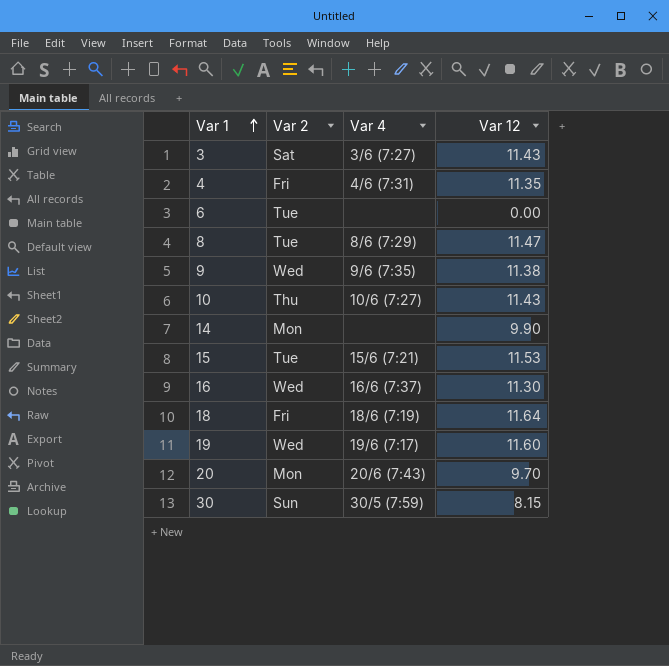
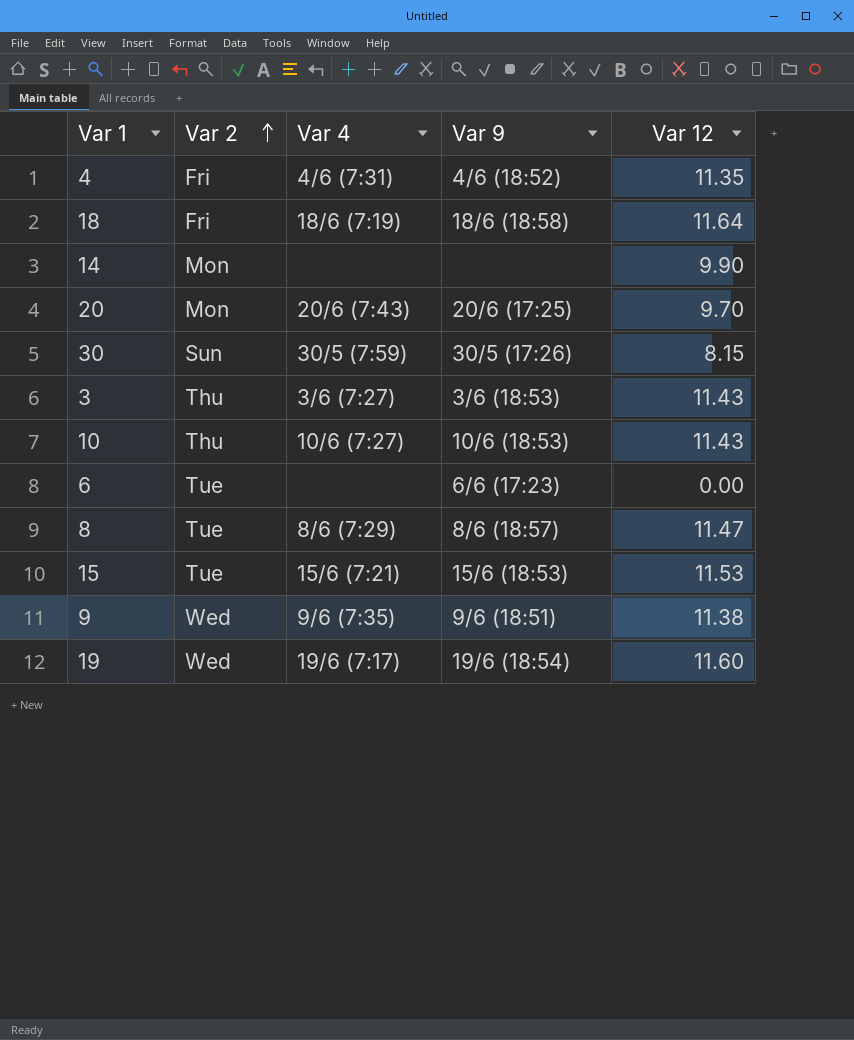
row order: Var 1 ascending -> Var 2 ascending
column Var 9 | position: none -> 4
row 16: Wed | 16/6 (7:37) | 11.30 -> none
3 | Var 2: Sat -> Thu

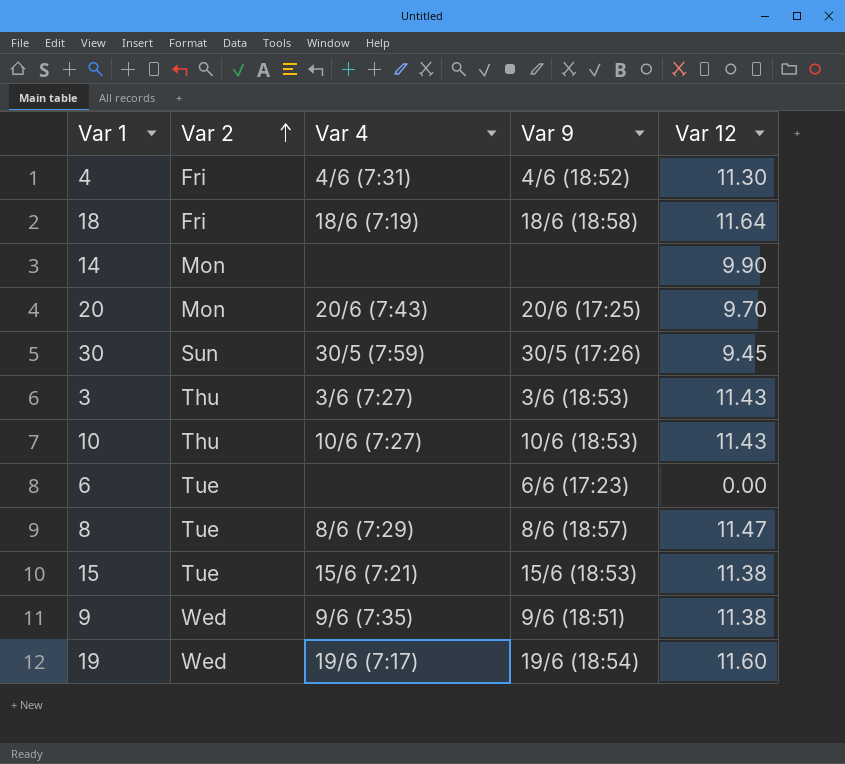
4 | Var 12: 11.35 -> 11.30
30 | Var 12: 8.15 -> 9.45
15 | Var 12: 11.53 -> 11.38

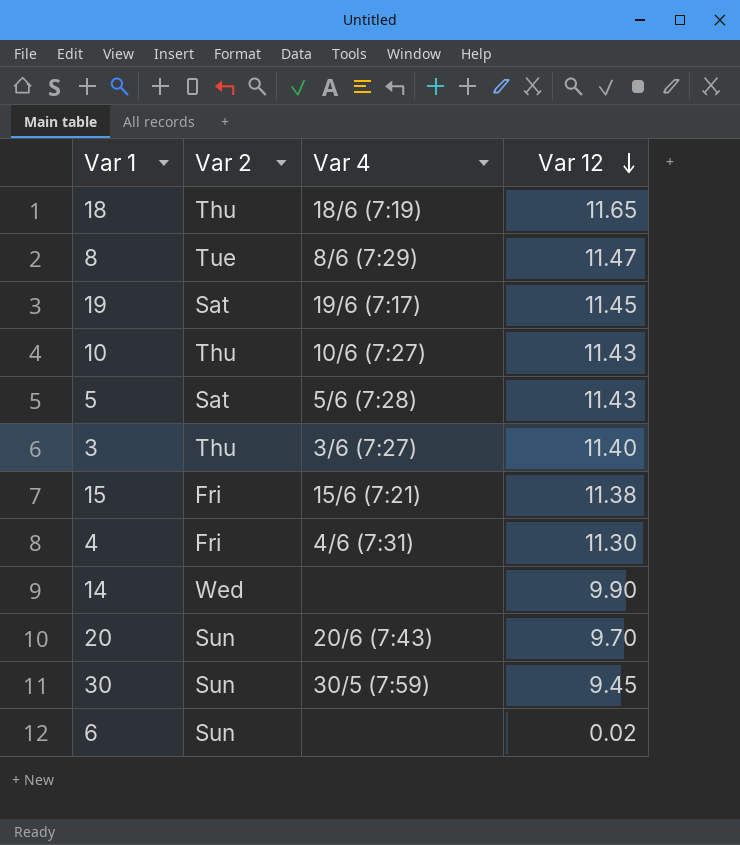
row order: Var 2 ascending -> Var 12 descending
column Var 9 | position: 4 -> none
row 9: Wed | 9/6 (7:35) | 9/6 (18:51) | 11.38 -> none
18 | Var 2: Fri -> Thu
18 | Var 12: 11.64 -> 11.65
19 | Var 2: Wed -> Sat
19 | Var 12: 11.60 -> 11.45
row 5: none -> Sat | 5/6 (7:28) | 11.43
3 | Var 12: 11.43 -> 11.40
15 | Var 2: Tue -> Fri
14 | Var 2: Mon -> Wed
20 | Var 2: Mon -> Sun
6 | Var 2: Tue -> Sun
6 | Var 12: 0.00 -> 0.02

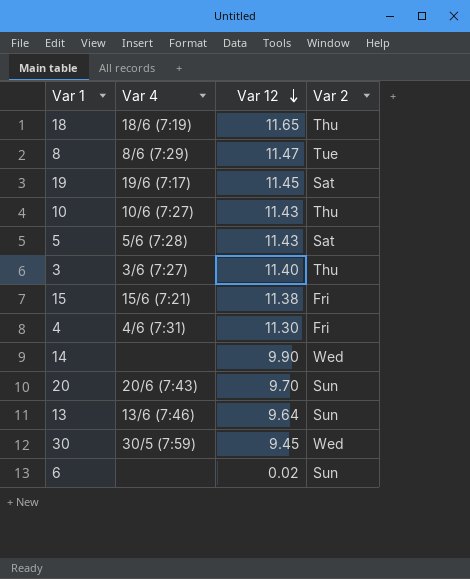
column Var 2 | position: 2 -> 4
row 13: none -> 13/6 (7:46) | 9.64 | Sun
30 | Var 2: Sun -> Wed

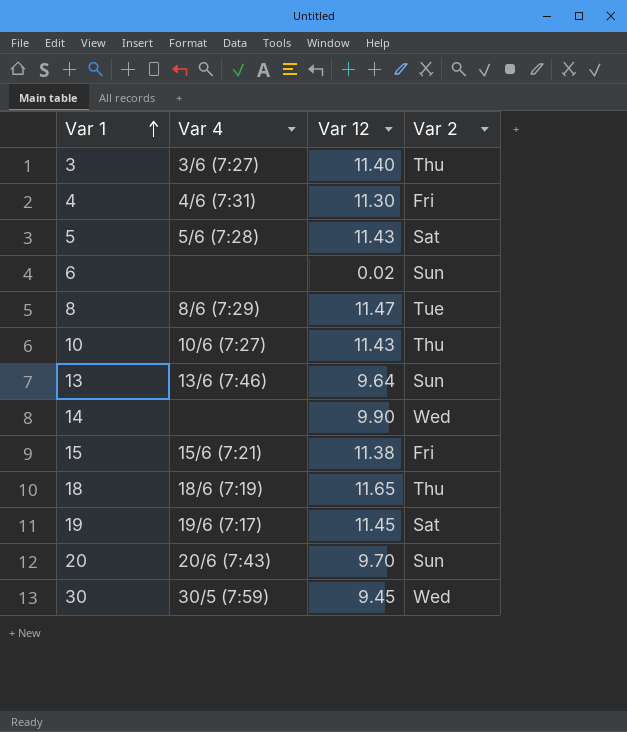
row order: Var 12 descending -> Var 1 ascending

